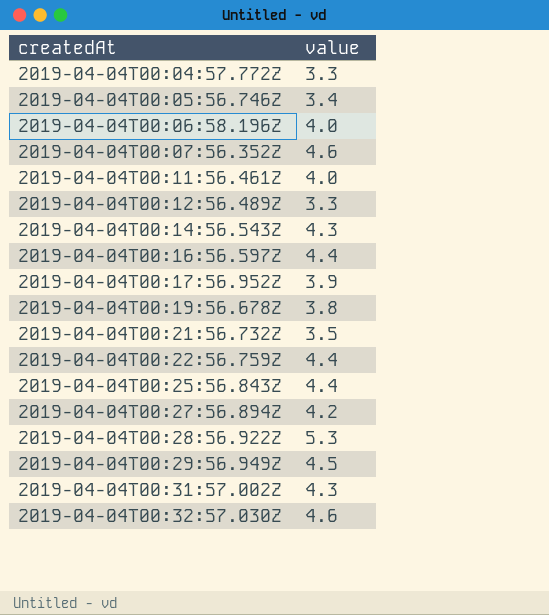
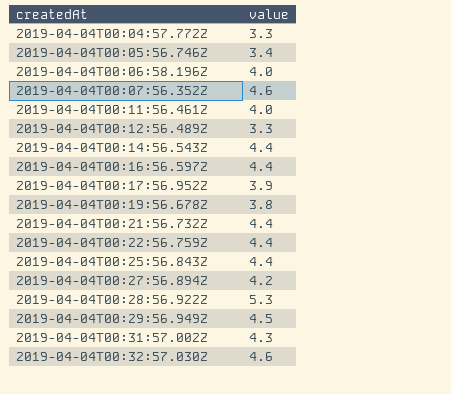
2019-04-04T00:14:56.543Z | value: 4.3 -> 4.4
2019-04-04T00:21:56.732Z | value: 3.5 -> 4.4

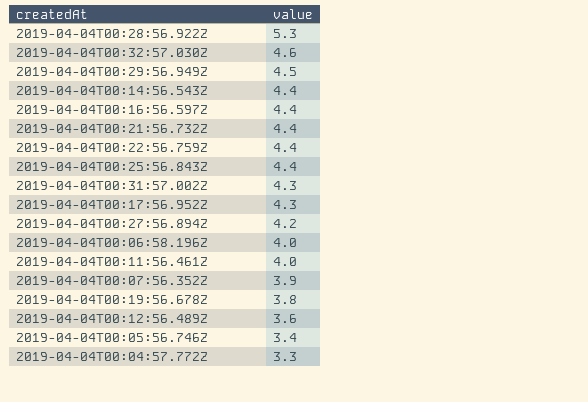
row order: createdAt ascending -> value descending
2019-04-04T00:17:56.952Z | value: 3.9 -> 4.3
2019-04-04T00:07:56.352Z | value: 4.6 -> 3.9
2019-04-04T00:12:56.489Z | value: 3.3 -> 3.6

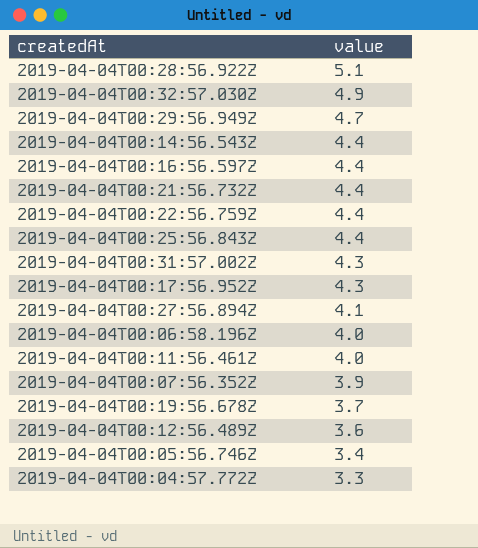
2019-04-04T00:28:56.922Z | value: 5.3 -> 5.1
2019-04-04T00:32:57.030Z | value: 4.6 -> 4.9
2019-04-04T00:29:56.949Z | value: 4.5 -> 4.7
2019-04-04T00:27:56.894Z | value: 4.2 -> 4.1
2019-04-04T00:19:56.678Z | value: 3.8 -> 3.7

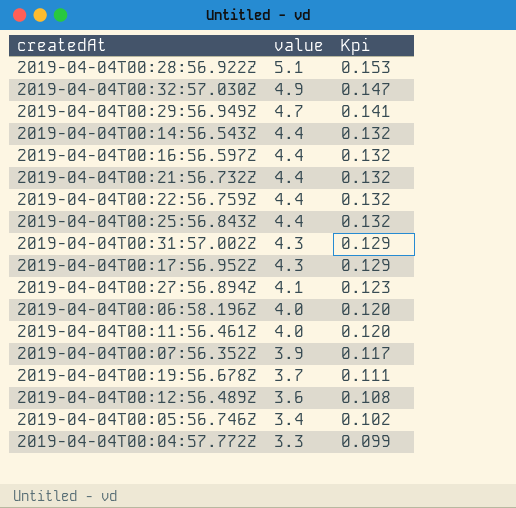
column Kpi | formula: none -> [value] * 0.03

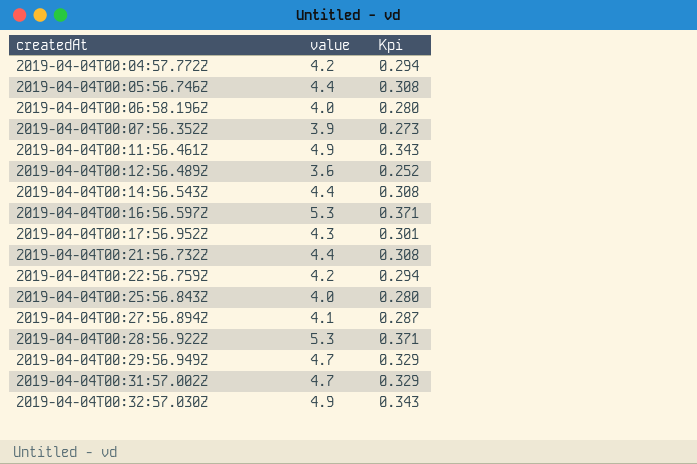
row order: value descending -> createdAt ascending
column Kpi | formula: [value] * 0.03 -> [value] * 0.07
row 2019-04-04T00:19:56.678Z: 3.7 | 0.111 -> none
2019-04-04T00:04:57.772Z | value: 3.3 -> 4.2
2019-04-04T00:05:56.746Z | value: 3.4 -> 4.4
2019-04-04T00:11:56.461Z | value: 4.0 -> 4.9
2019-04-04T00:16:56.597Z | value: 4.4 -> 5.3
2019-04-04T00:22:56.759Z | value: 4.4 -> 4.2
2019-04-04T00:25:56.843Z | value: 4.4 -> 4.0
2019-04-04T00:28:56.922Z | value: 5.1 -> 5.3
2019-04-04T00:31:57.002Z | value: 4.3 -> 4.7

